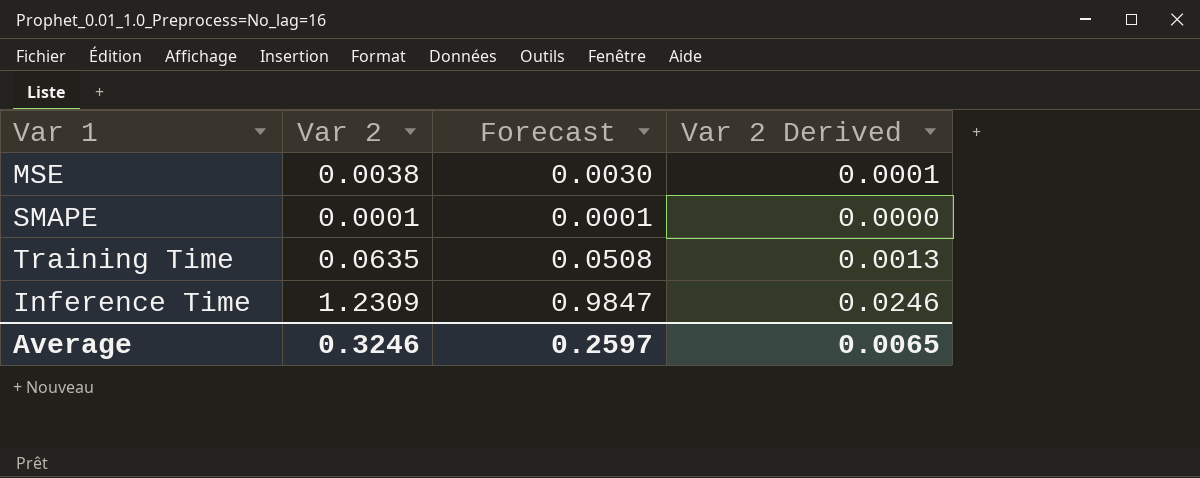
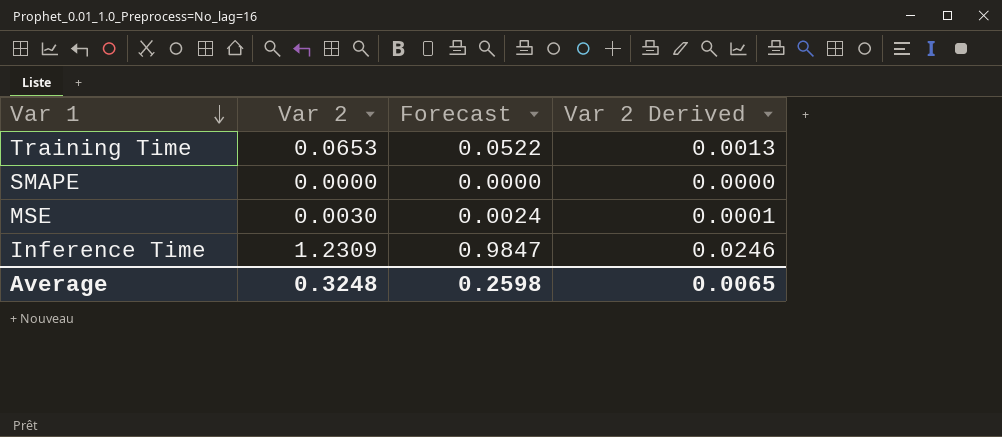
row order: none -> Var 1 descending
Training Time | Var 2: 0.0635 -> 0.0653
Training Time | Forecast: 0.0508 -> 0.0522
SMAPE | Var 2: 0.0001 -> 0.0000
SMAPE | Forecast: 0.0001 -> 0.0000
MSE | Var 2: 0.0038 -> 0.0030
MSE | Forecast: 0.0030 -> 0.0024
Average | Var 2: 0.3246 -> 0.3248
Average | Forecast: 0.2597 -> 0.2598

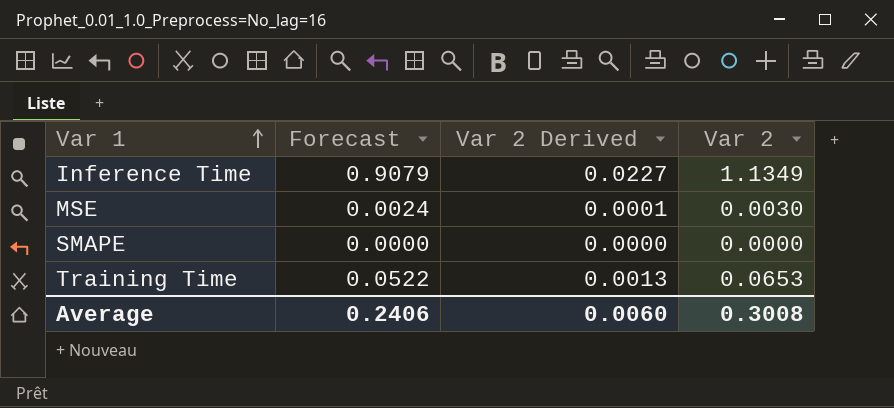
row order: Var 1 descending -> Var 1 ascending
column Var 2 | position: 2 -> 4
Inference Time | Forecast: 0.9847 -> 0.9079
Inference Time | Var 2 Derived: 0.0246 -> 0.0227
Inference Time | Var 2: 1.2309 -> 1.1349
Average | Forecast: 0.2598 -> 0.2406
Average | Var 2 Derived: 0.0065 -> 0.0060
Average | Var 2: 0.3248 -> 0.3008

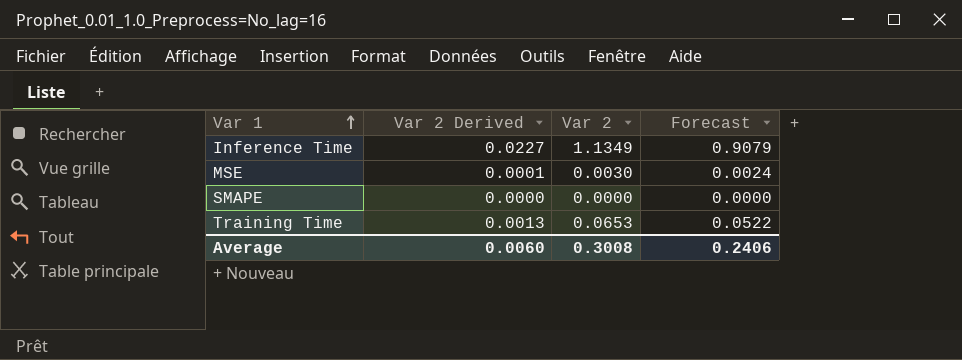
column Forecast | position: 2 -> 4

